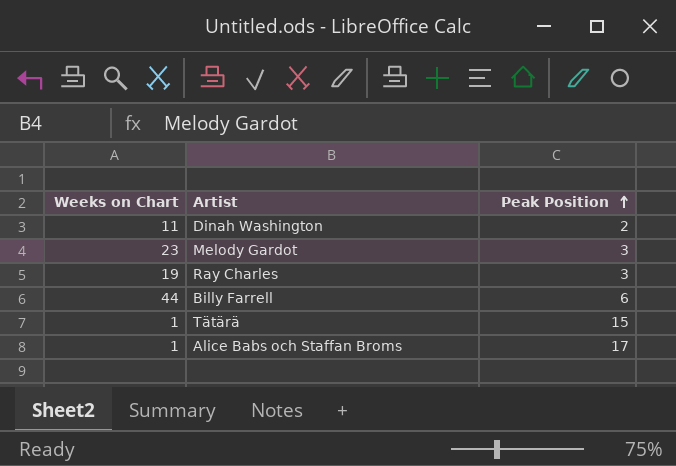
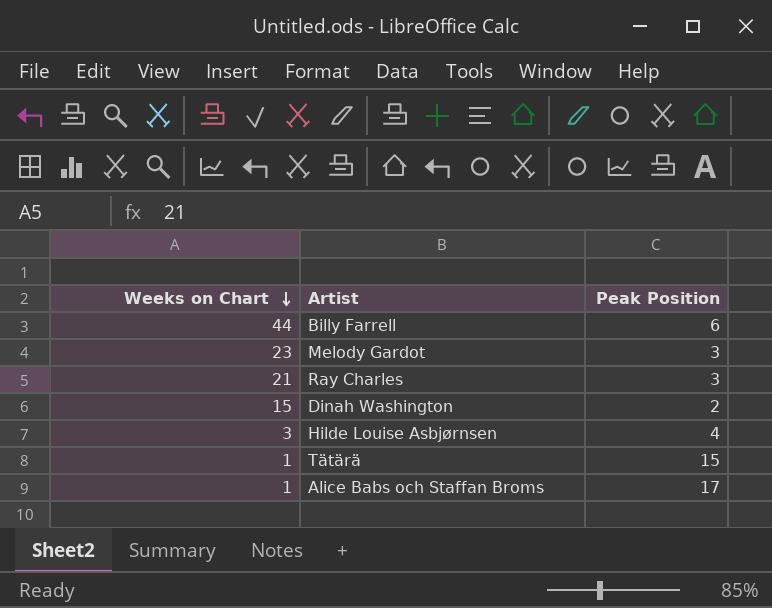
row order: Peak Position ascending -> Weeks on Chart descending
Ray Charles | Weeks on Chart: 19 -> 21
Dinah Washington | Weeks on Chart: 11 -> 15
row Hilde Louise Asbjørnsen: none -> 3 | 4

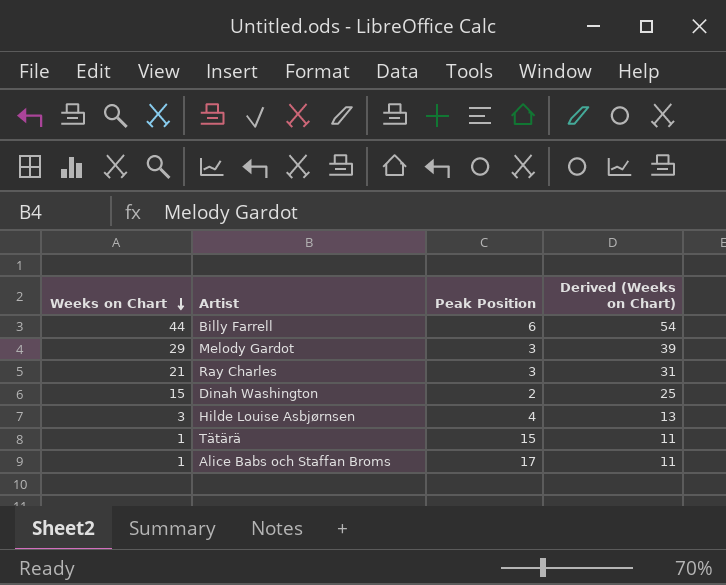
column Derived (Weeks on Chart) | formula: none -> [Weeks on Chart] + 10
Melody Gardot | Weeks on Chart: 23 -> 29

